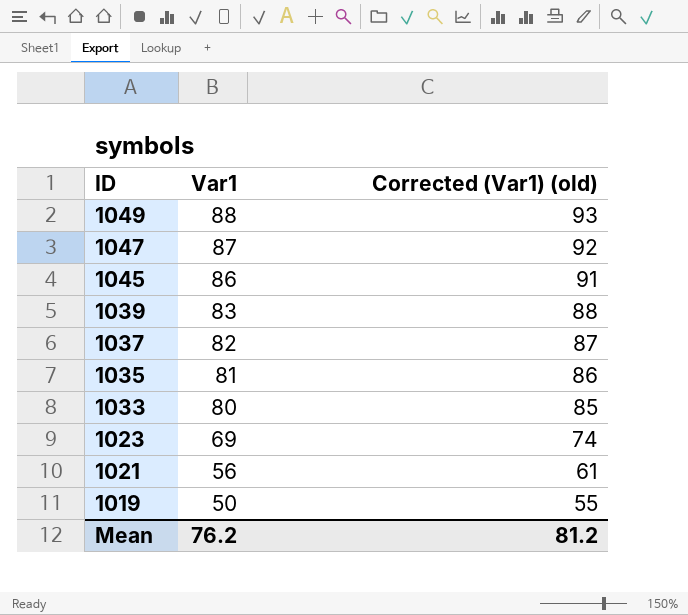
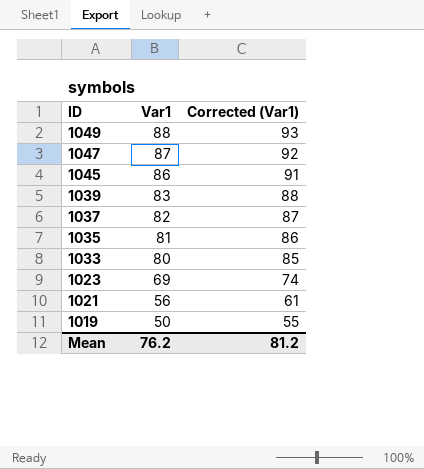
column name: Corrected (Var1) (old) -> Corrected (Var1)

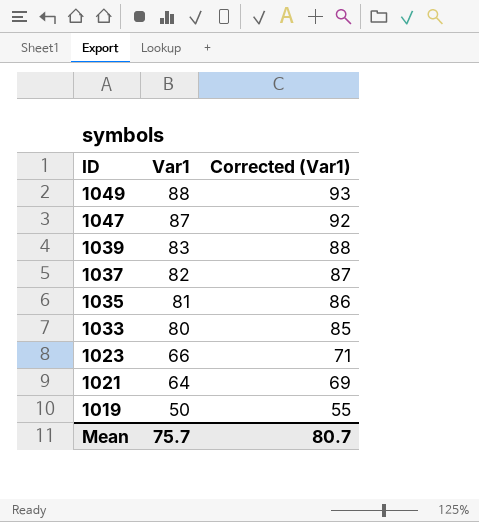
row 1045: 86 | 91 -> none
1023 | Var1: 69 -> 66
1023 | Corrected (Var1): 74 -> 71
1021 | Var1: 56 -> 64
1021 | Corrected (Var1): 61 -> 69
Mean | Var1: 76.2 -> 75.7
Mean | Corrected (Var1): 81.2 -> 80.7

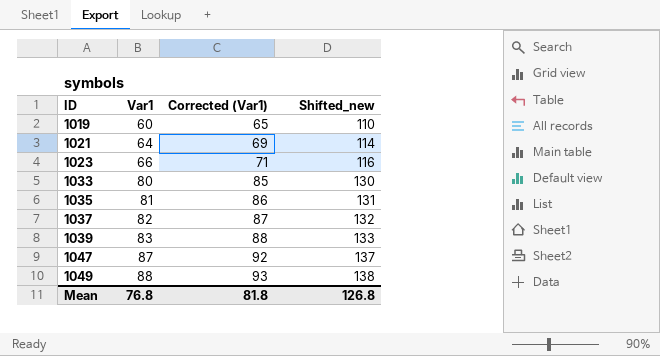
row order: ID descending -> ID ascending
column Shifted_new | formula: none -> [Var1] + 50
1019 | Var1: 50 -> 60
1019 | Corrected (Var1): 55 -> 65
Mean | Var1: 75.7 -> 76.8
Mean | Corrected (Var1): 80.7 -> 81.8

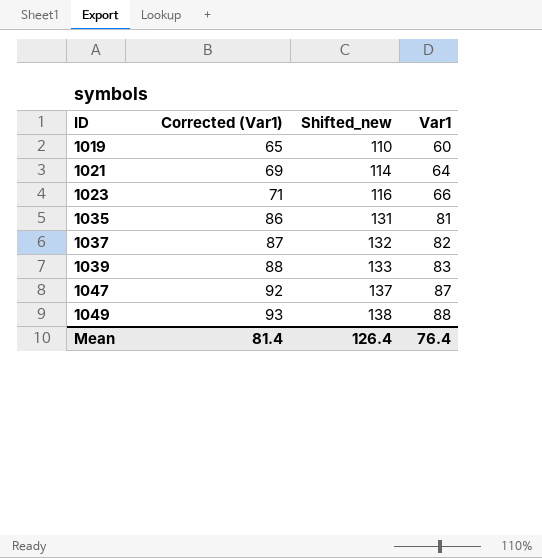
column Var1 | position: 2 -> 4
row 1033: 80 | 85 | 130 -> none
Mean | Corrected (Var1): 81.8 -> 81.4
Mean | Shifted_new: 126.8 -> 126.4
Mean | Var1: 76.8 -> 76.4

